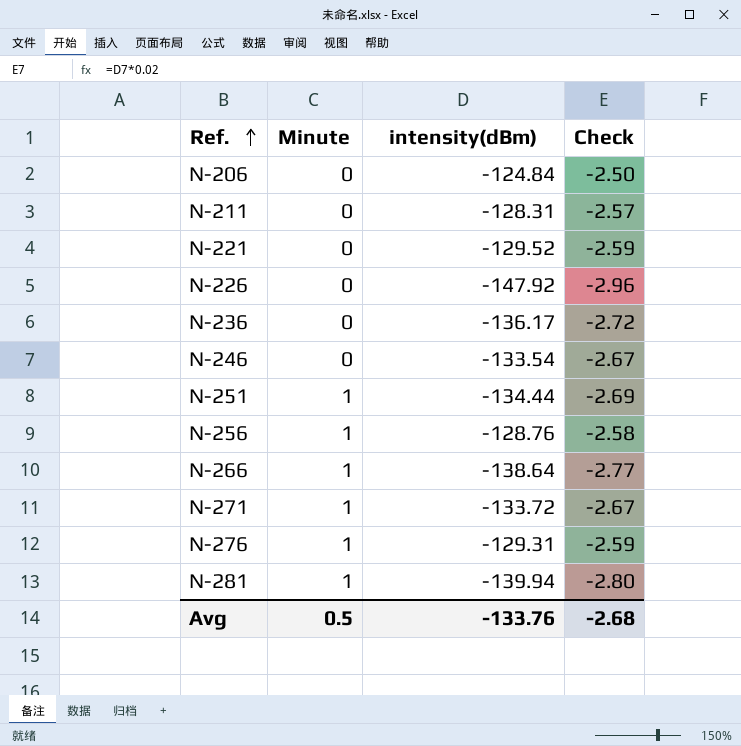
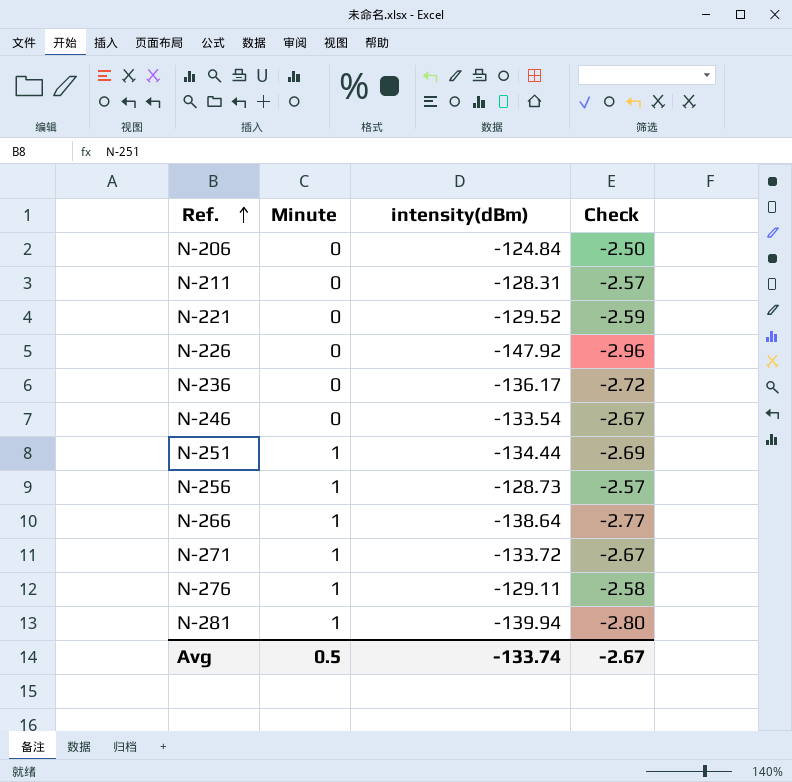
N-256 | intensity(dBm): -128.76 -> -128.73
N-256 | Check: -2.58 -> -2.57
N-276 | intensity(dBm): -129.31 -> -129.11
N-276 | Check: -2.59 -> -2.58
Avg | intensity(dBm): -133.76 -> -133.74
Avg | Check: -2.68 -> -2.67

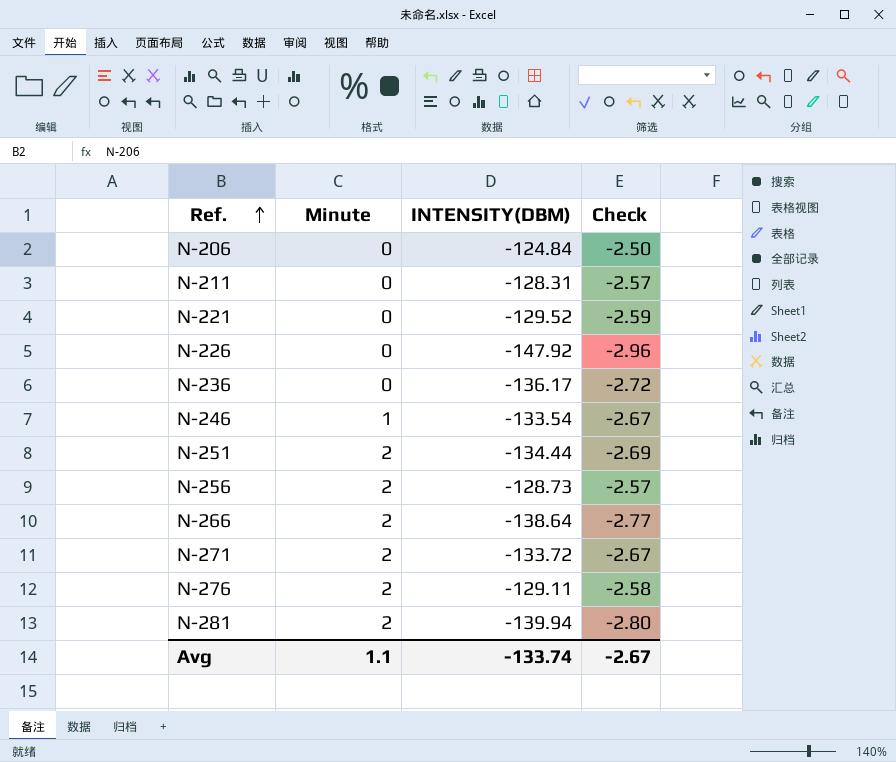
column name: intensity(dBm) -> INTENSITY(DBM)
N-246 | Minute: 0 -> 1
N-251 | Minute: 1 -> 2
N-256 | Minute: 1 -> 2
N-266 | Minute: 1 -> 2
N-271 | Minute: 1 -> 2
N-276 | Minute: 1 -> 2
N-281 | Minute: 1 -> 2
Avg | Minute: 0.5 -> 1.1

